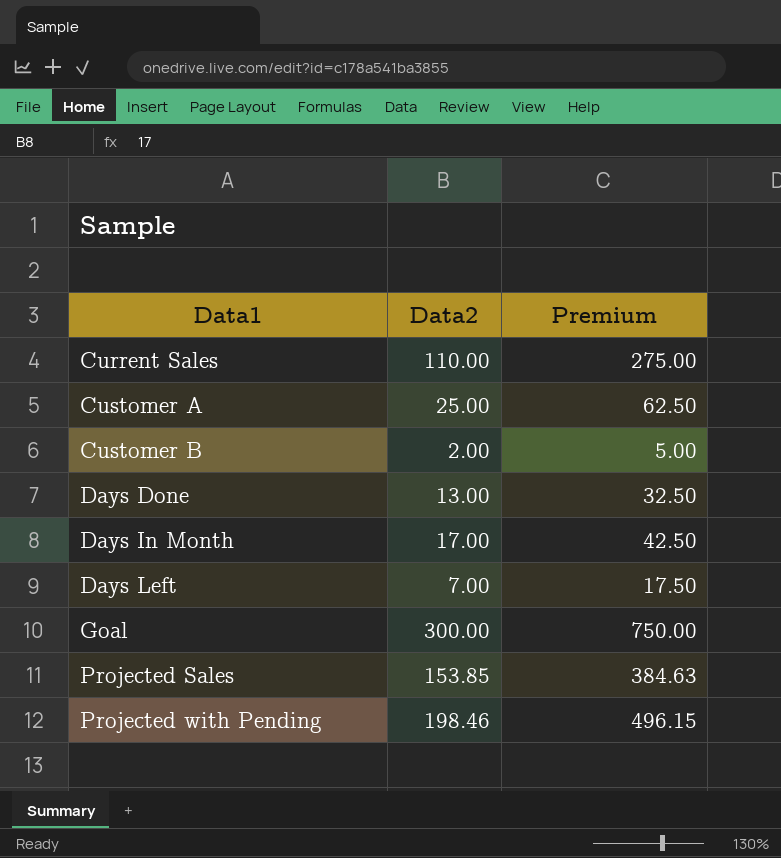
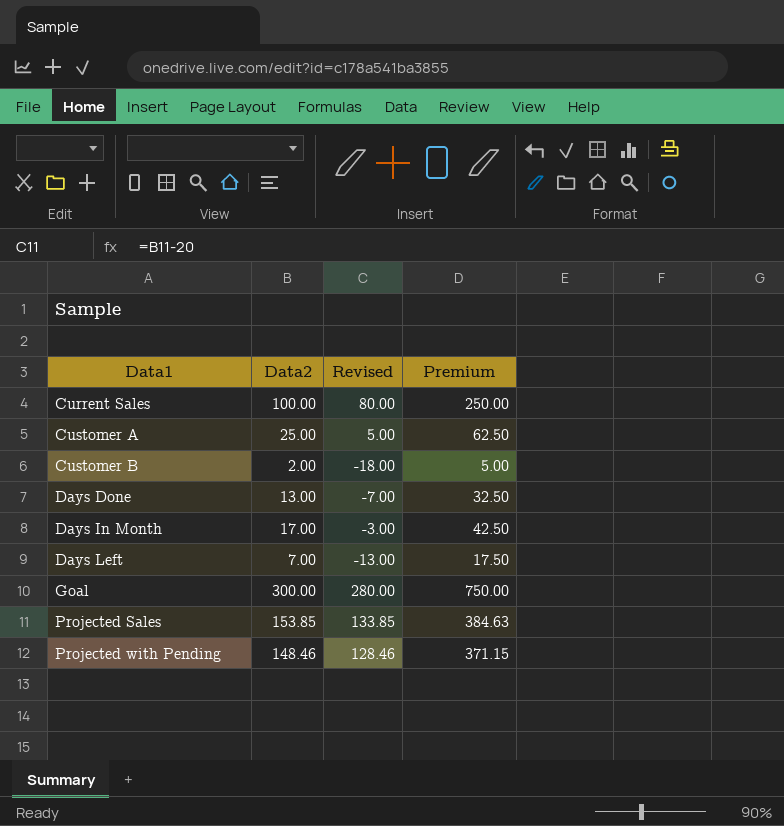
column Revised | formula: none -> [Data2] - 20
Current Sales | Data2: 110.00 -> 100.00
Current Sales | Premium: 275.00 -> 250.00
Projected with Pending | Data2: 198.46 -> 148.46
Projected with Pending | Premium: 496.15 -> 371.15

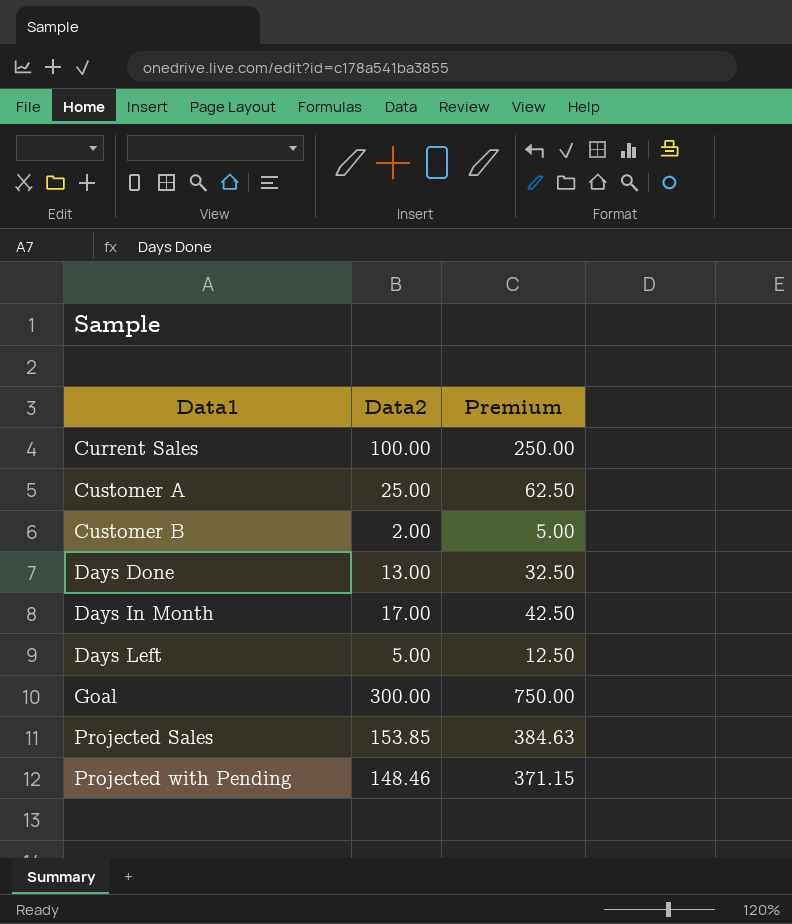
column Revised | formula: [Data2] - 20 -> none
Days Left | Data2: 7.00 -> 5.00
Days Left | Premium: 17.50 -> 12.50

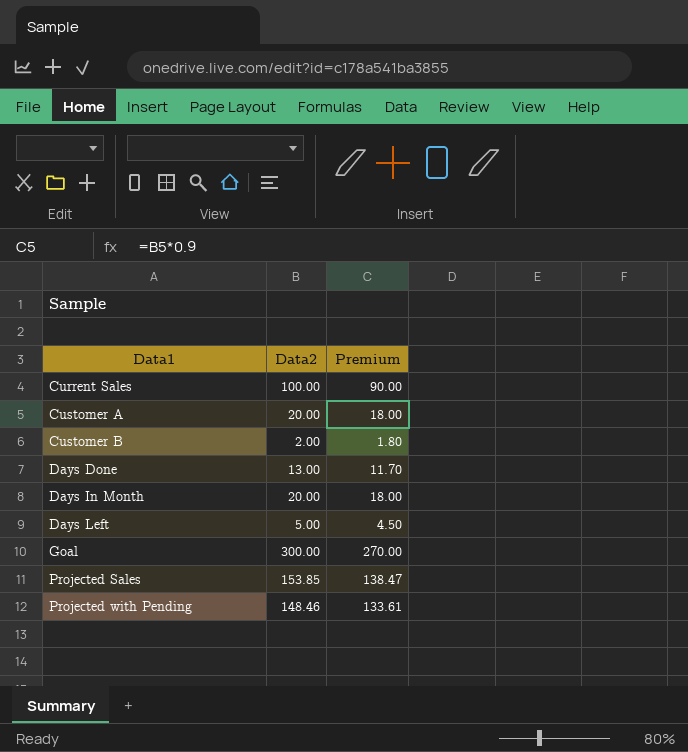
column Premium | formula: [Data2] * 2.5 -> [Data2] * 0.9
Customer A | Data2: 25.00 -> 20.00
Days In Month | Data2: 17.00 -> 20.00

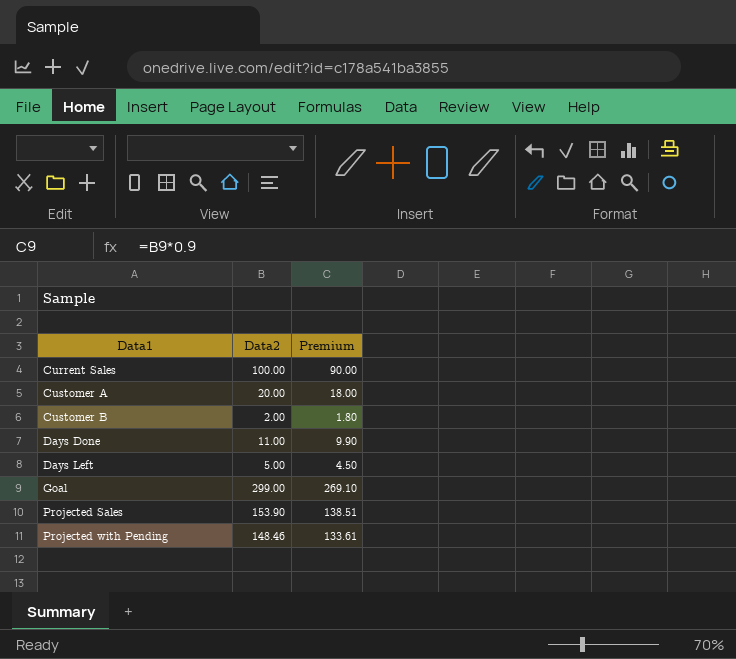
row Days In Month: 20.00 | 18.00 -> none
Days Done | Data2: 13.00 -> 11.00
Days Done | Premium: 11.70 -> 9.90
Goal | Data2: 300.00 -> 299.00
Goal | Premium: 270.00 -> 269.10
Projected Sales | Data2: 153.85 -> 153.90
Projected Sales | Premium: 138.47 -> 138.51

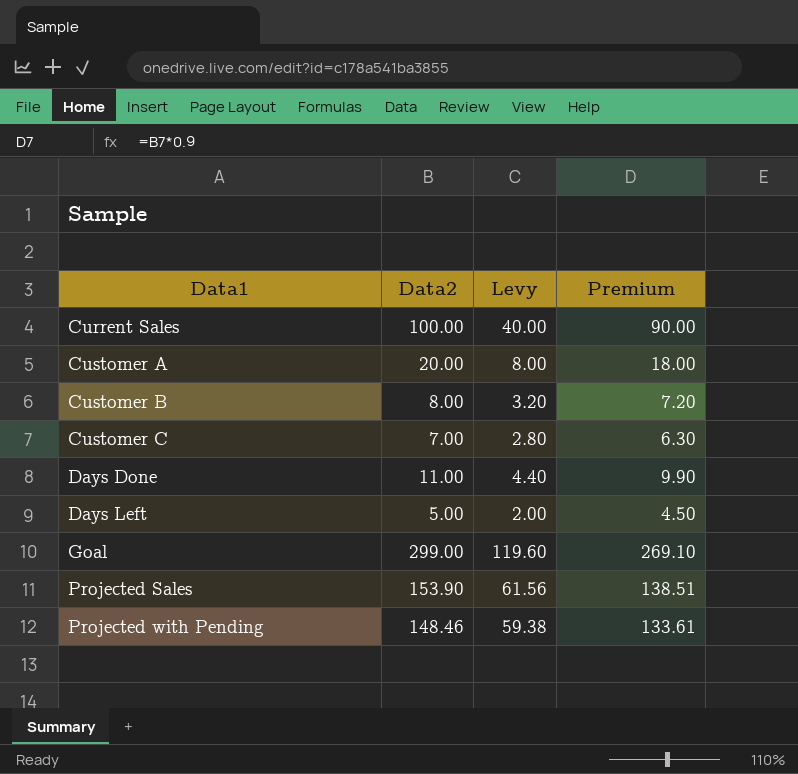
column Levy | formula: none -> [Data2] * 0.4
Customer B | Data2: 2.00 -> 8.00
Customer B | Premium: 1.80 -> 7.20
row Customer C: none -> 7.00 | 2.80 | 6.30

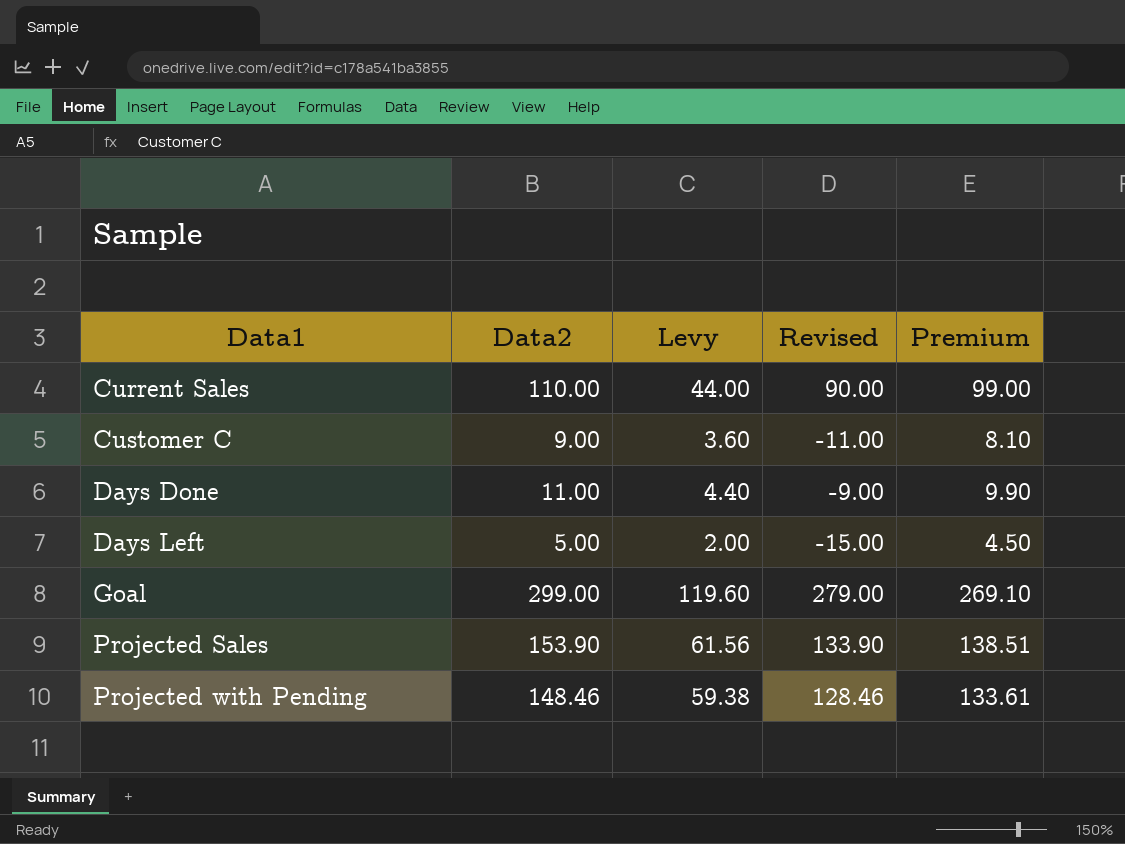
column Revised | formula: none -> [Data2] - 20
row Customer A: 20.00 | 8.00 | 18.00 -> none
row Customer B: 8.00 | 3.20 | 7.20 -> none
Current Sales | Data2: 100.00 -> 110.00
Current Sales | Levy: 40.00 -> 44.00
Current Sales | Premium: 90.00 -> 99.00
Customer C | Data2: 7.00 -> 9.00
Customer C | Levy: 2.80 -> 3.60
Customer C | Premium: 6.30 -> 8.10

